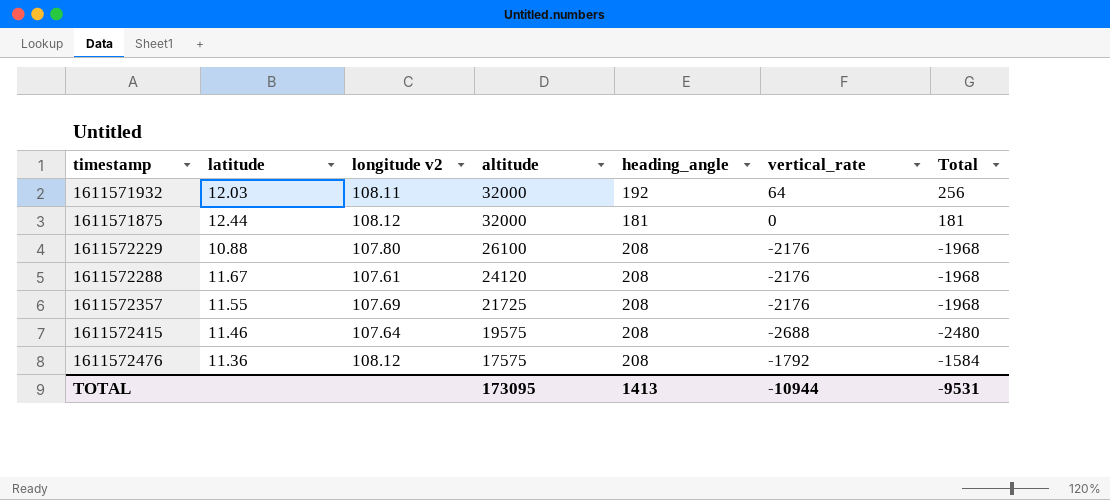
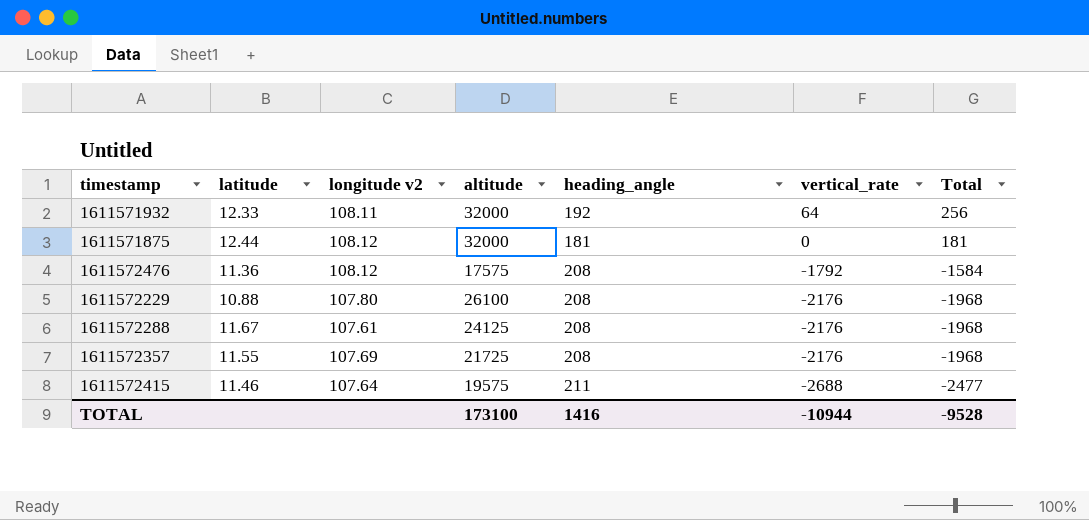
row order: altitude descending -> vertical_rate descending
1611571932 | latitude: 12.03 -> 12.33
1611572288 | altitude: 24120 -> 24125
1611572415 | heading_angle: 208 -> 211
1611572415 | Total: -2480 -> -2477
TOTAL | altitude: 173095 -> 173100
TOTAL | heading_angle: 1413 -> 1416
TOTAL | Total: -9531 -> -9528

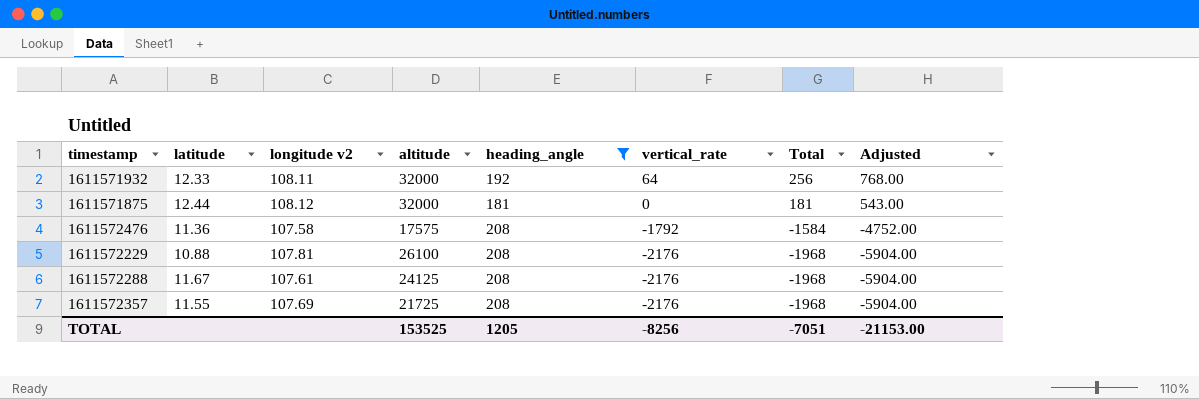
filter: none -> heading_angle != 211
column Adjusted | formula: none -> [Total] * 3
1611572476 | longitude v2: 108.12 -> 107.58
1611572229 | longitude v2: 107.80 -> 107.81
TOTAL | altitude: 173100 -> 153525
TOTAL | heading_angle: 1416 -> 1205
TOTAL | vertical_rate: -10944 -> -8256
TOTAL | Total: -9528 -> -7051

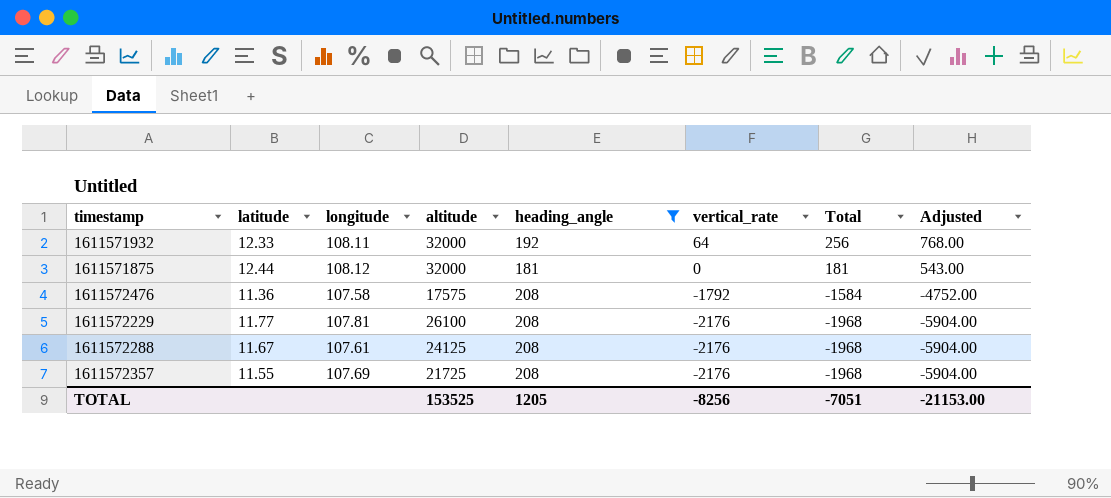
column name: longitude v2 -> longitude
1611572229 | latitude: 10.88 -> 11.77

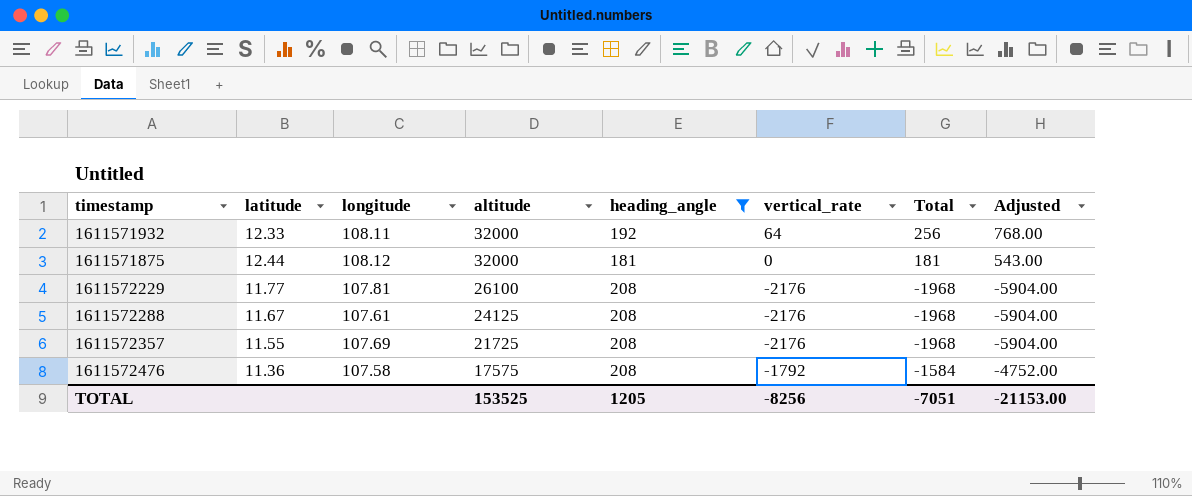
row order: vertical_rate descending -> altitude descending

